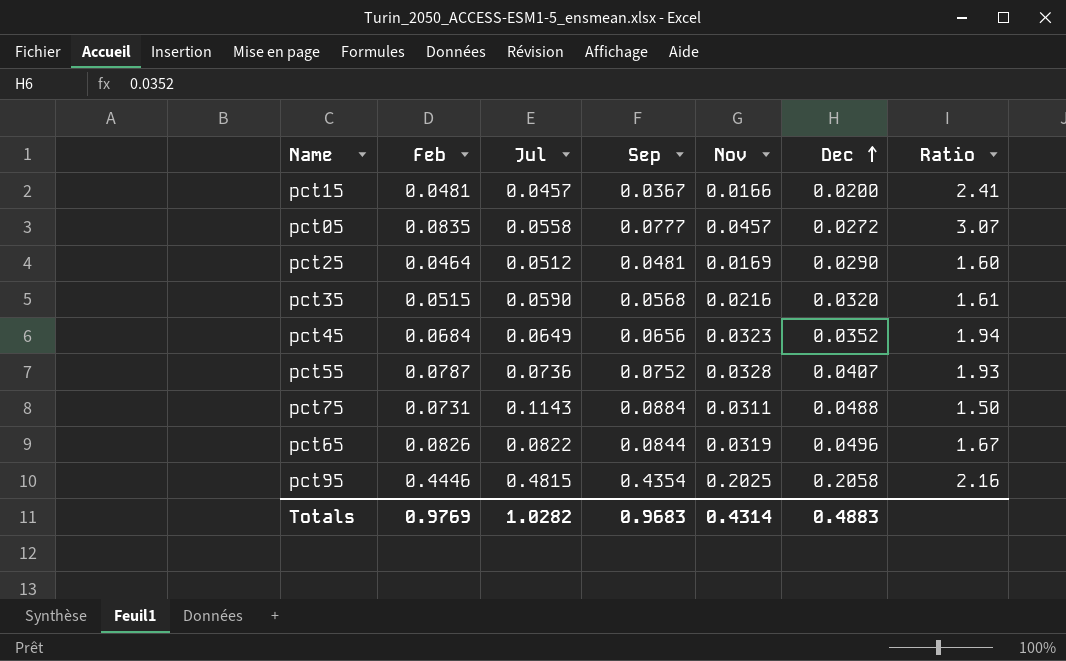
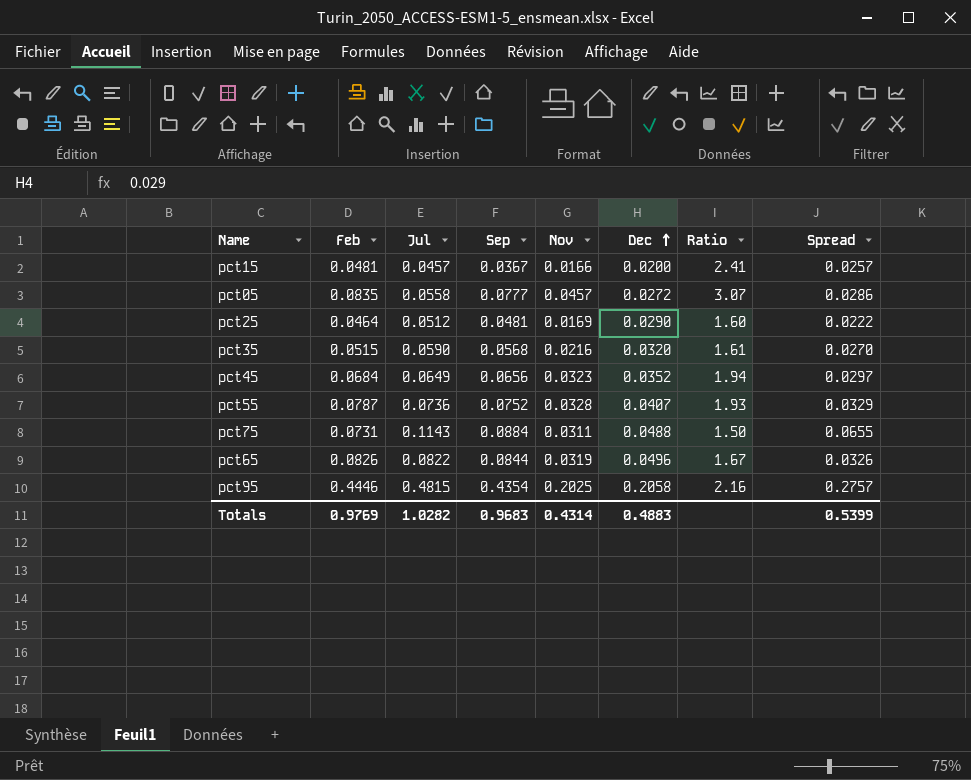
column Spread | formula: none -> [Jul] - [Dec]

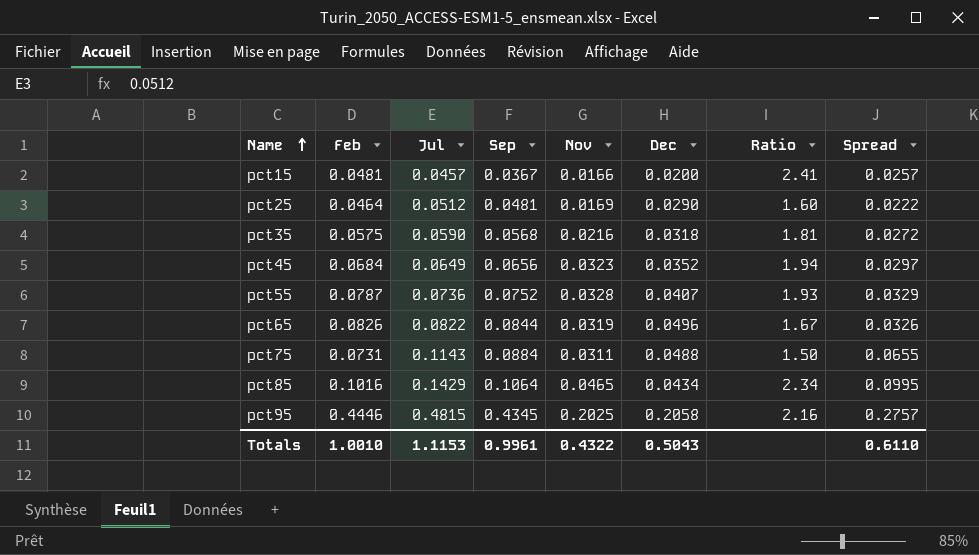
row order: Dec ascending -> Name ascending
row pct05: 0.0835 | 0.0558 | 0.0777 | 0.0457 | 0.0272 | 3.07 | 0.0286 -> none
pct35 | Feb: 0.0515 -> 0.0575
pct35 | Dec: 0.0320 -> 0.0318
pct35 | Ratio: 1.61 -> 1.81
pct35 | Spread: 0.0270 -> 0.0272
row pct85: none -> 0.1016 | 0.1429 | 0.1064 | 0.0465 | 0.0434 | 2.34 | 0.0995
pct95 | Sep: 0.4354 -> 0.4345
Totals | Feb: 0.9769 -> 1.0010
Totals | Jul: 1.0282 -> 1.1153
Totals | Sep: 0.9683 -> 0.9961
Totals | Nov: 0.4314 -> 0.4322
Totals | Dec: 0.4883 -> 0.5043
Totals | Spread: 0.5399 -> 0.6110

